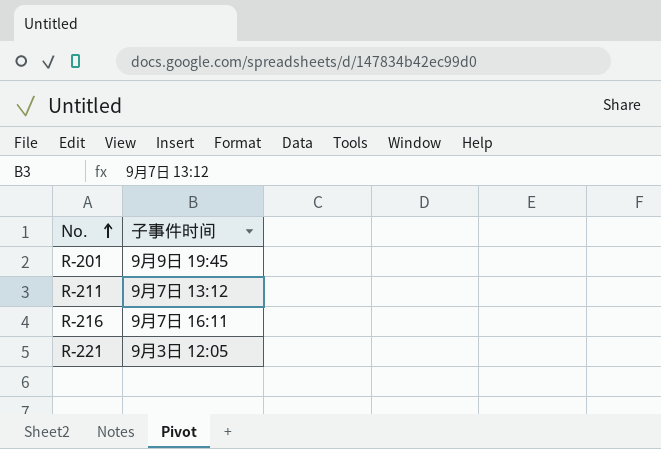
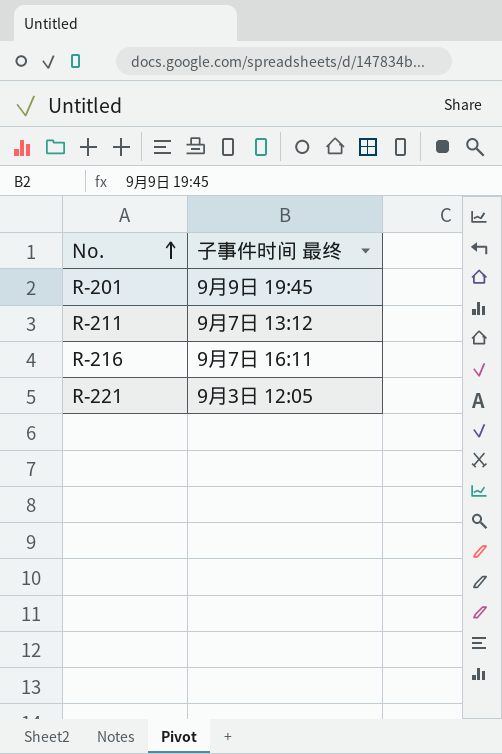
column name: 子事件时间 -> 子事件时间 最终

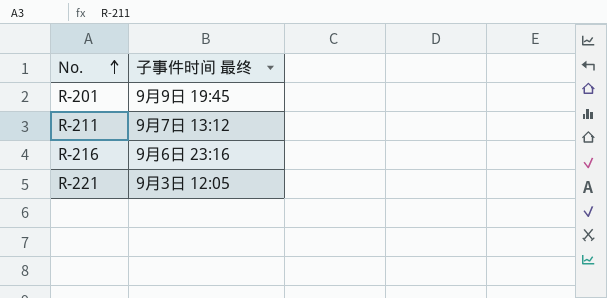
R-216 | 子事件时间 最终: 9月7日 16:11 -> 9月6日 23:16

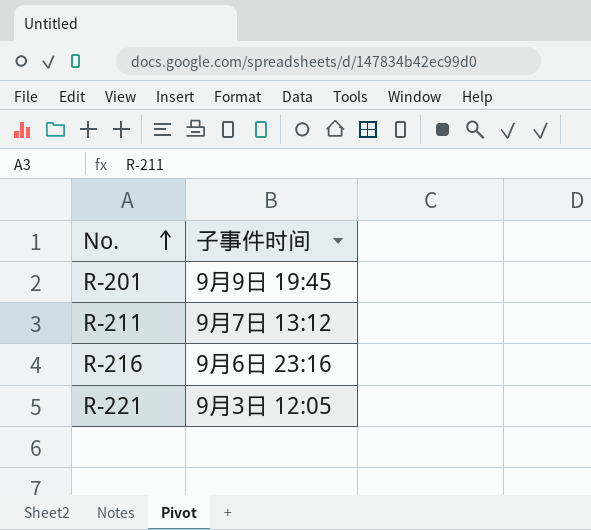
column name: 子事件时间 最终 -> 子事件时间

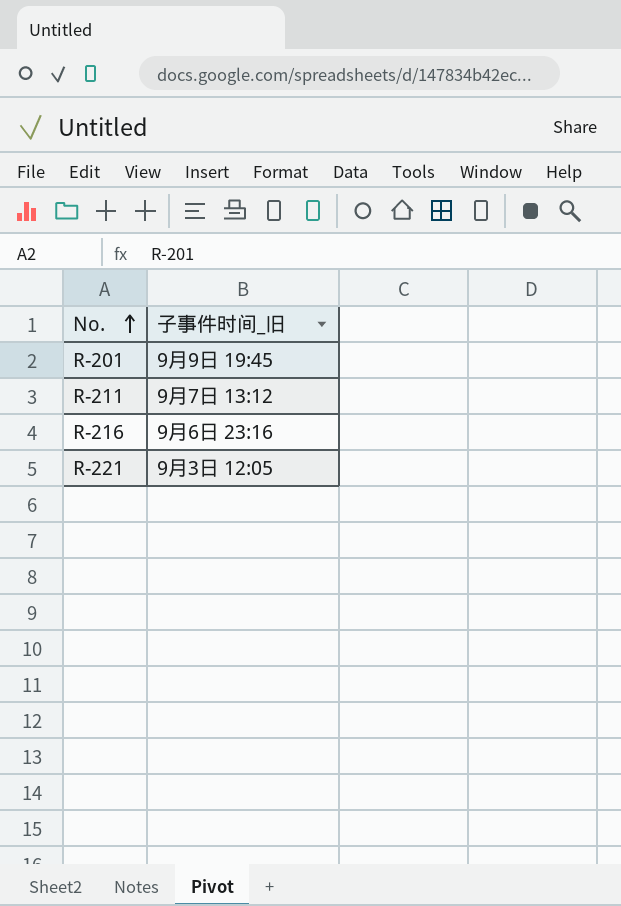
column name: 子事件时间 -> 子事件时间_旧

